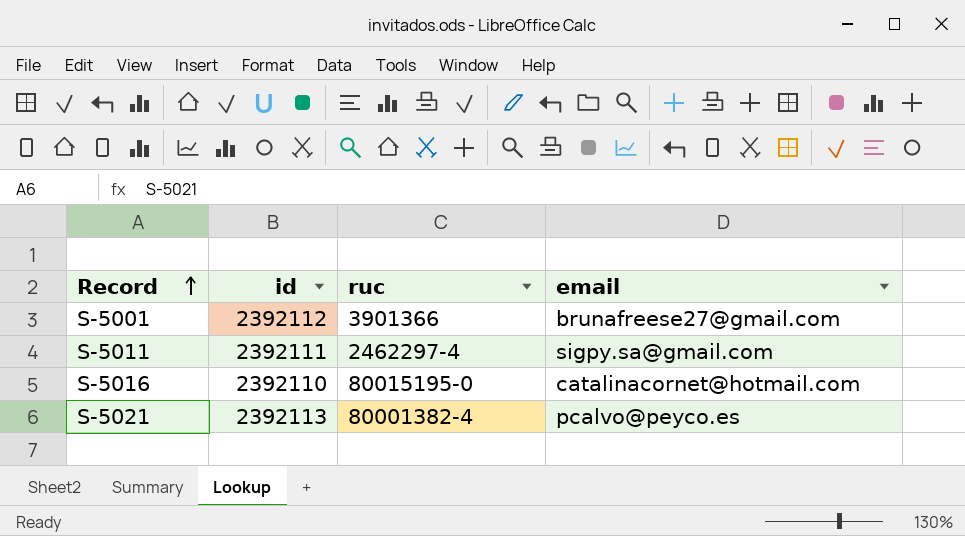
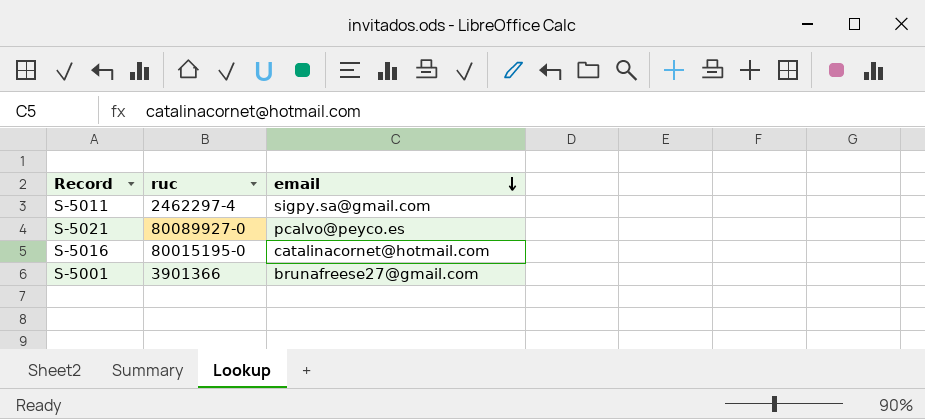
row order: Record ascending -> email descending
column id | position: 2 -> none
S-5021 | ruc: 80001382-4 -> 80089927-0

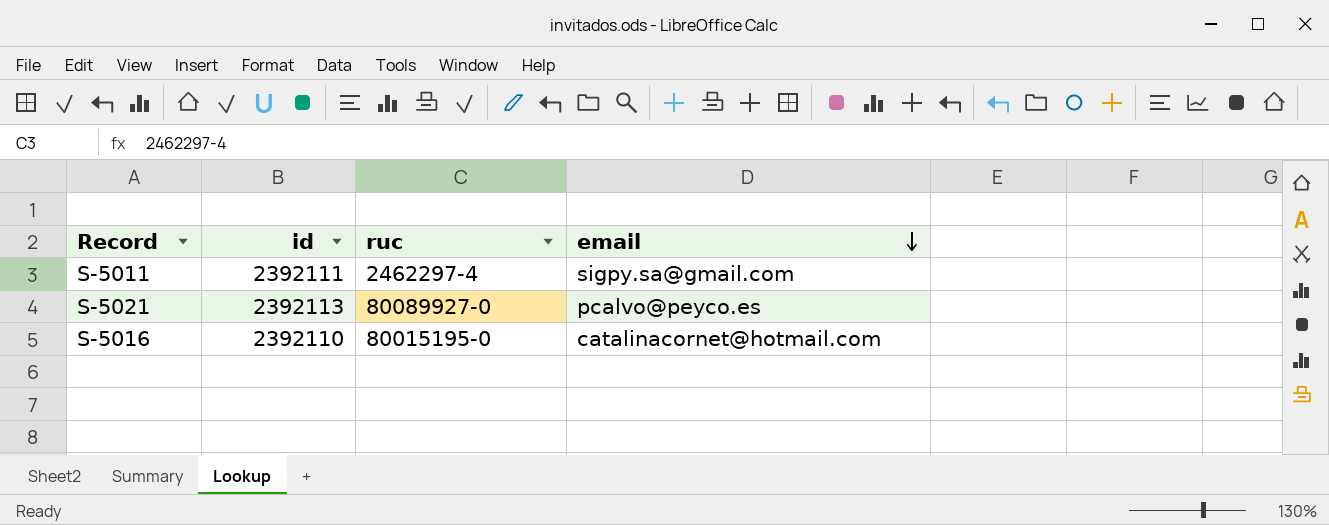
column id | position: none -> 2
row S-5001: 3901366 | brunafreese27@gmail.com -> none

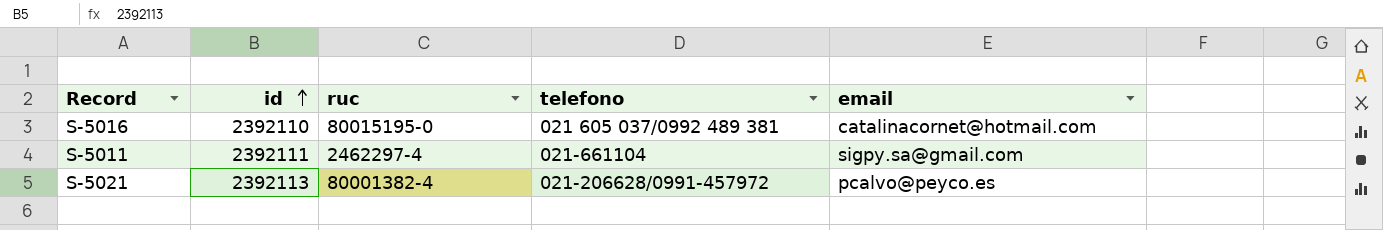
row order: email descending -> id ascending
column telefono | position: none -> 4
S-5021 | ruc: 80089927-0 -> 80001382-4

